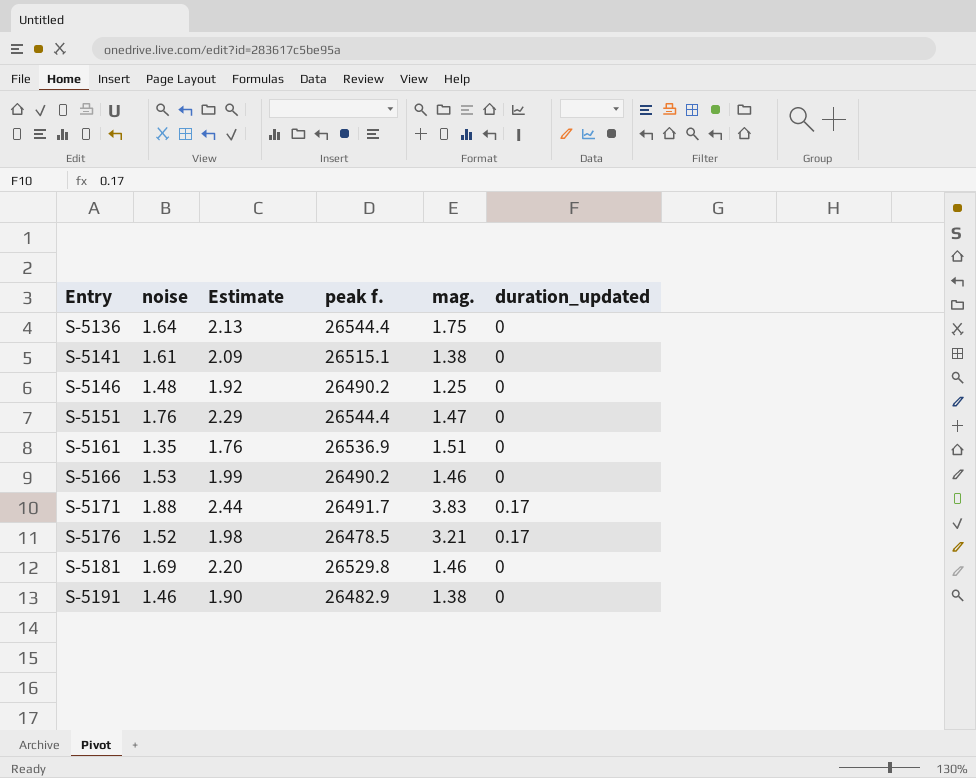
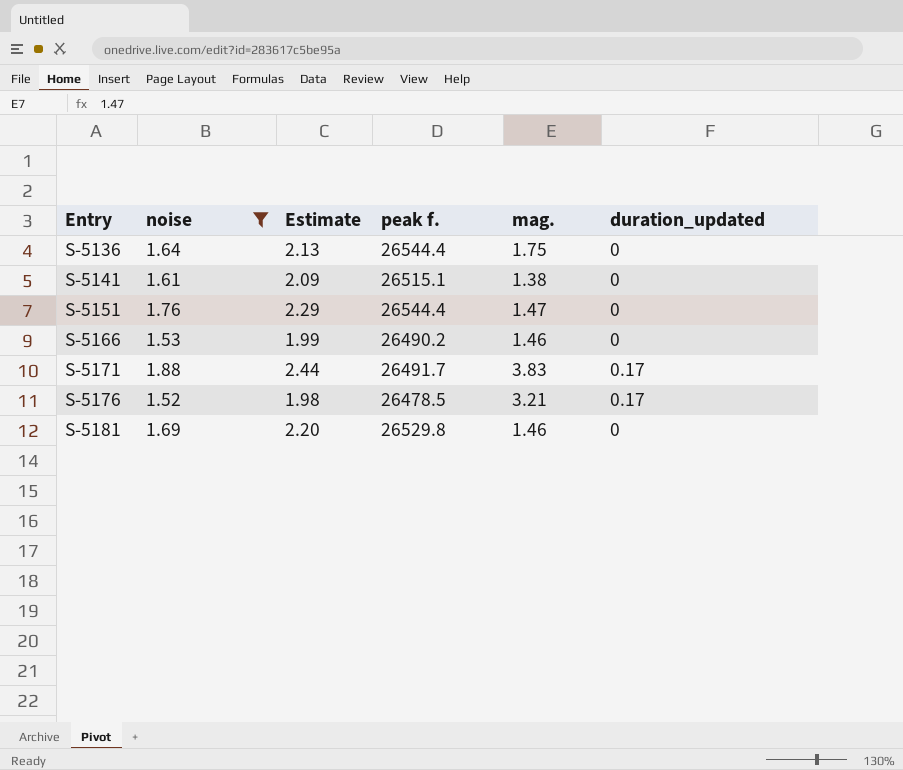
filter: none -> noise >= 1.52

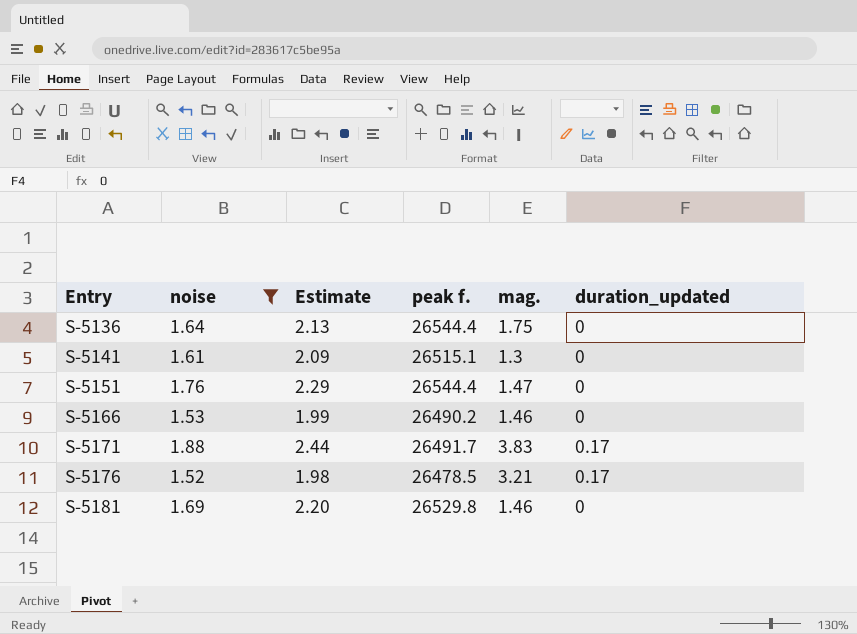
S-5141 | mag.: 1.38 -> 1.3

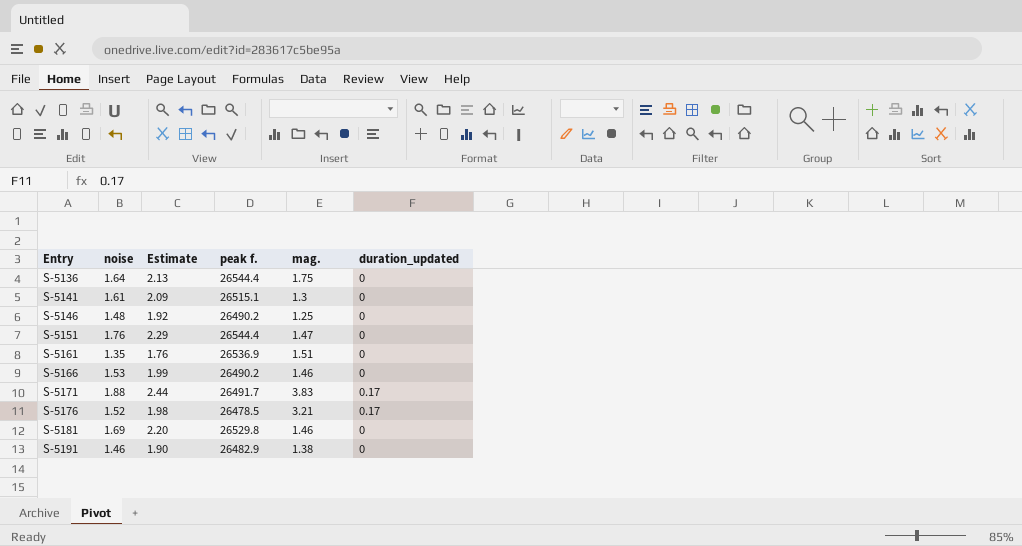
filter: noise >= 1.52 -> none

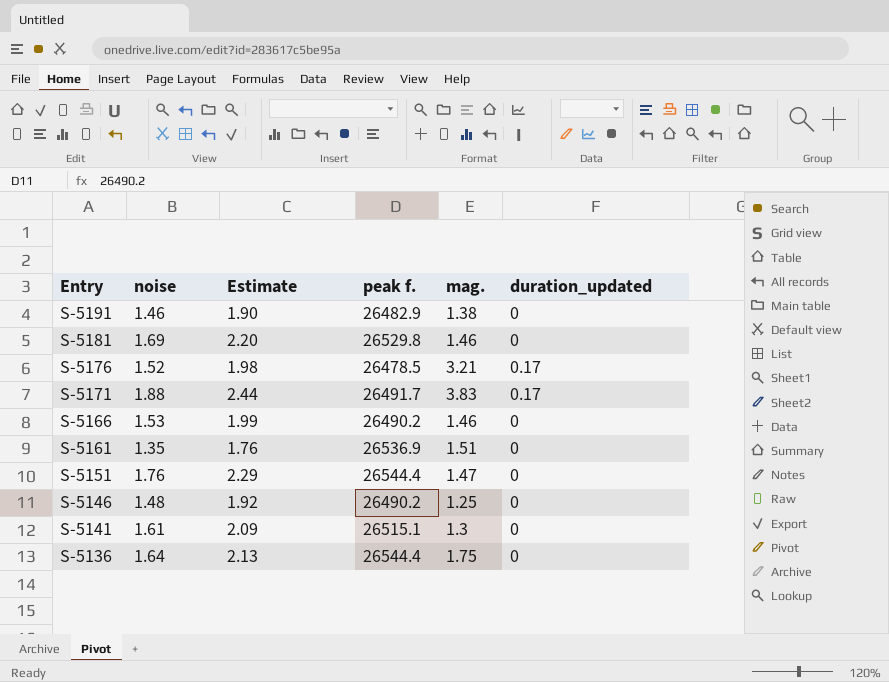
row order: Entry ascending -> Entry descending

